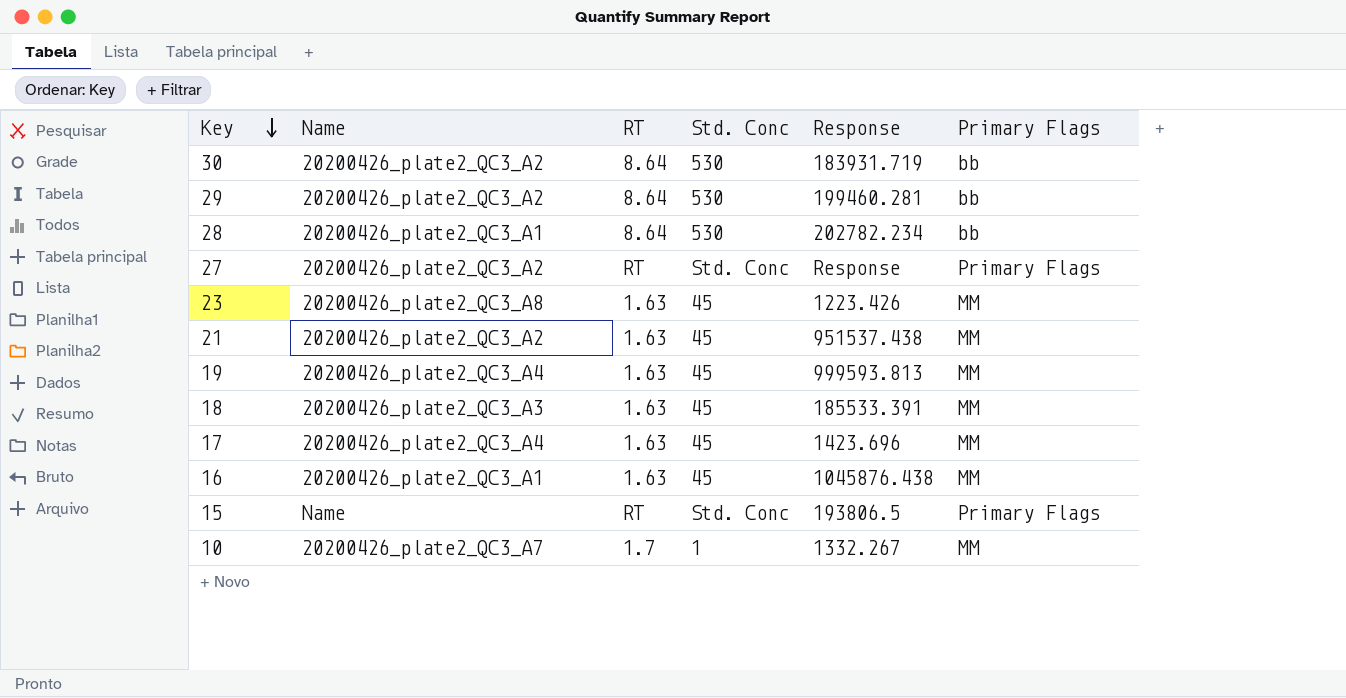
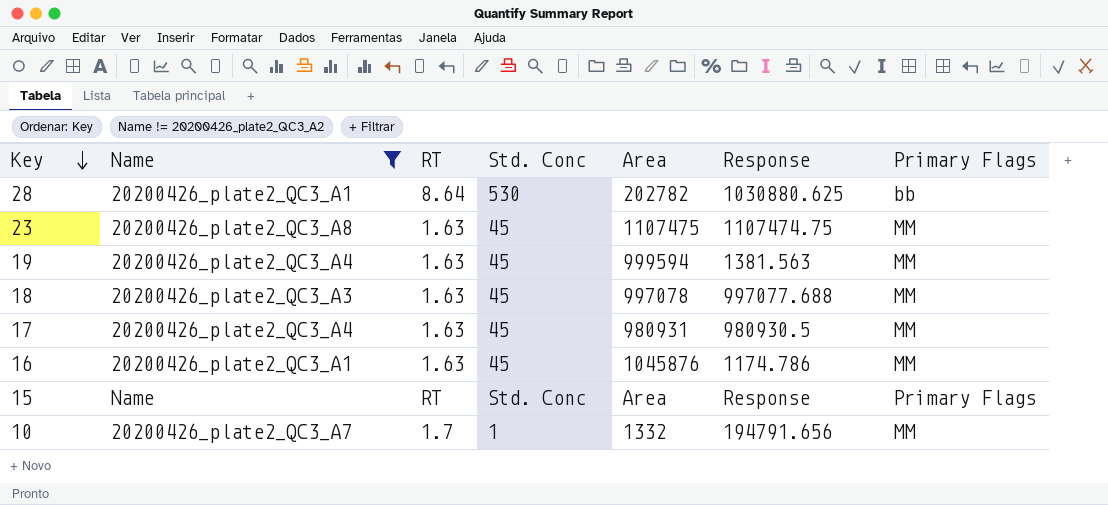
filter: none -> Name != 20200426_plate2_QC3_A2
column Area | position: none -> 5
28 | Response: 202782.234 -> 1030880.625
23 | Response: 1223.426 -> 1107474.75
19 | Response: 999593.813 -> 1381.563
18 | Response: 185533.391 -> 997077.688
17 | Response: 1423.696 -> 980930.5
16 | Response: 1045876.438 -> 1174.786
15 | Response: 193806.5 -> Response
10 | Response: 1332.267 -> 194791.656

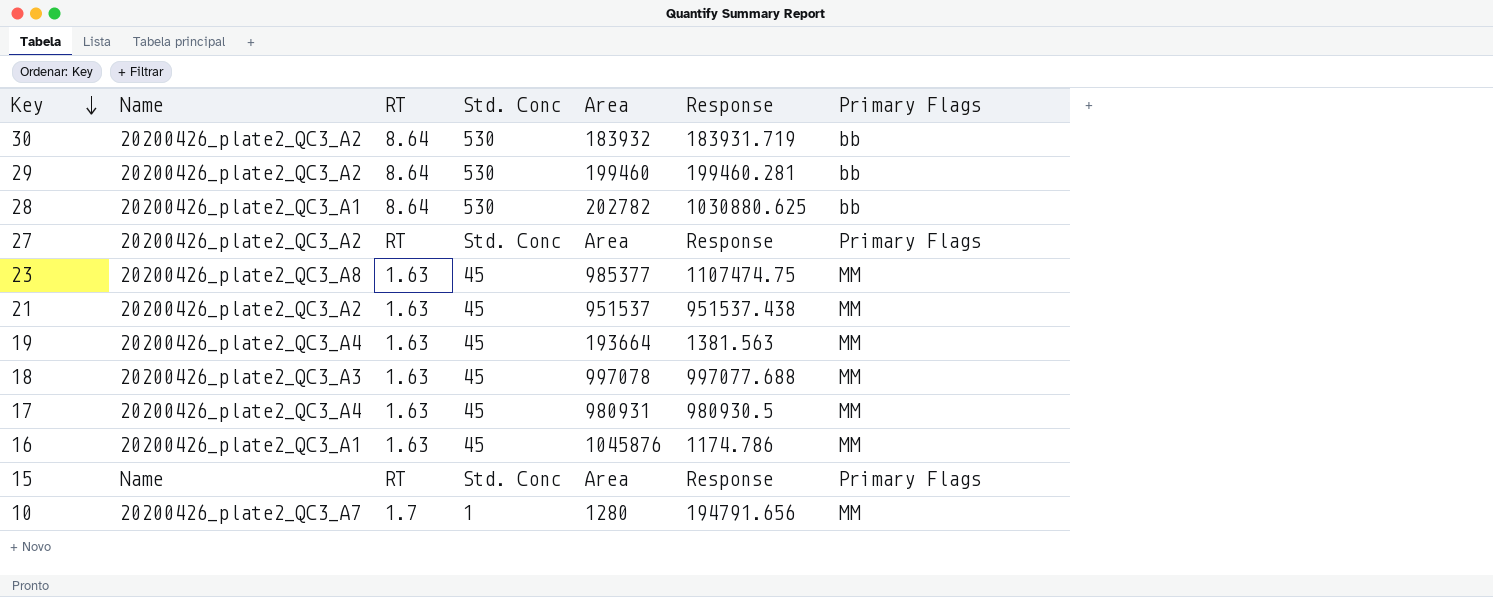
filter: Name != 20200426_plate2_QC3_A2 -> none
23 | Area: 1107475 -> 985377
19 | Area: 999594 -> 193664
10 | Area: 1332 -> 1280

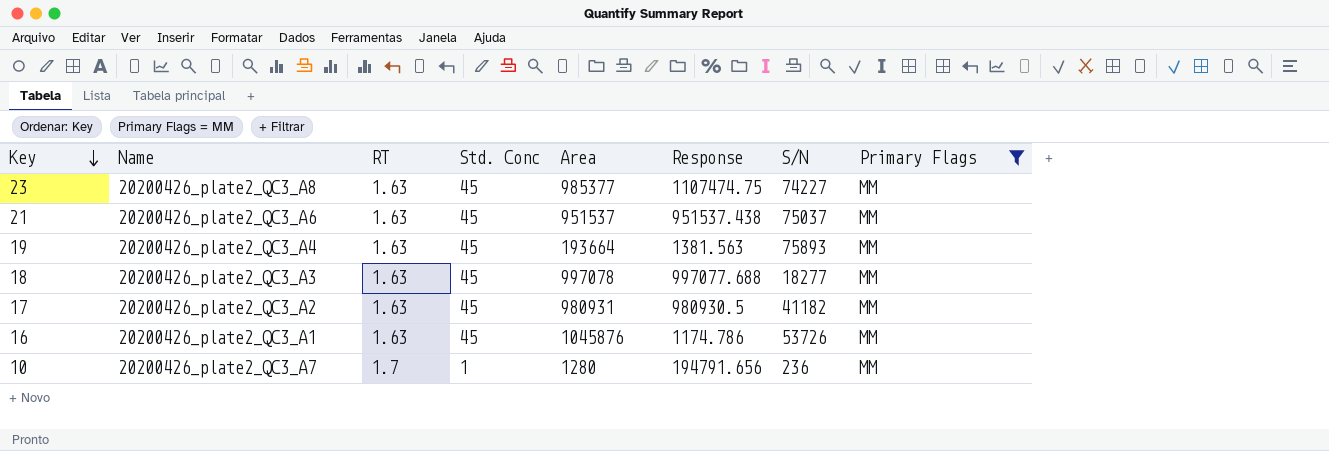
filter: none -> Primary Flags = MM
column S/N | position: none -> 7
21 | Name: 20200426_plate2_QC3_A2 -> 20200426_plate2_QC3_A6
17 | Name: 20200426_plate2_QC3_A4 -> 20200426_plate2_QC3_A2

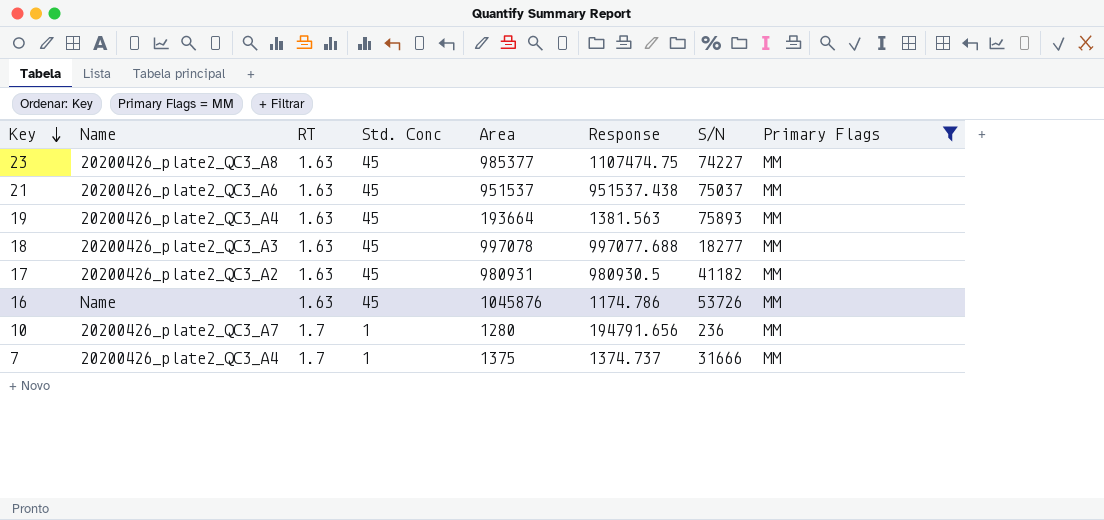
16 | Name: 20200426_plate2_QC3_A1 -> Name
row 7: none -> 20200426_plate2_QC3_A4 | 1.7 | 1 | 1375 | 1374.737 | 31666 | MM

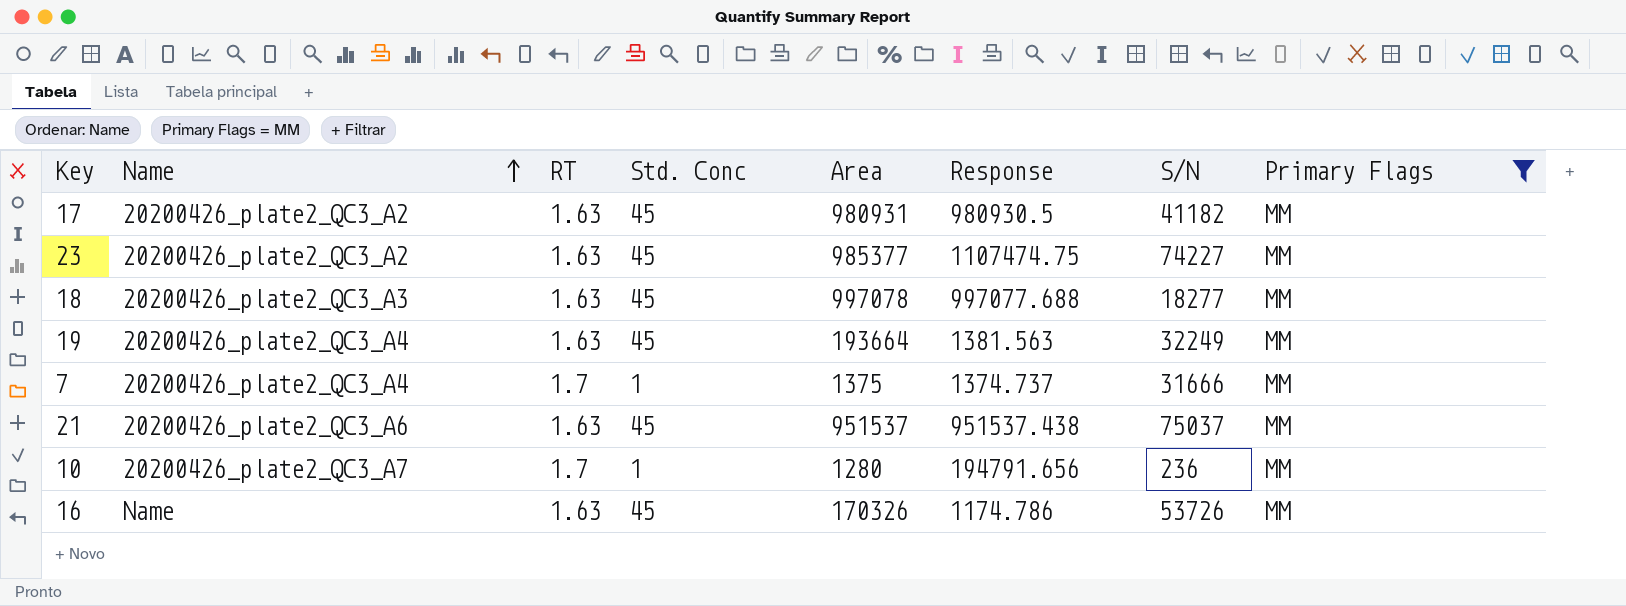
row order: Key descending -> Name ascending
23 | Name: 20200426_plate2_QC3_A8 -> 20200426_plate2_QC3_A2
19 | S/N: 75893 -> 32249
16 | Area: 1045876 -> 170326

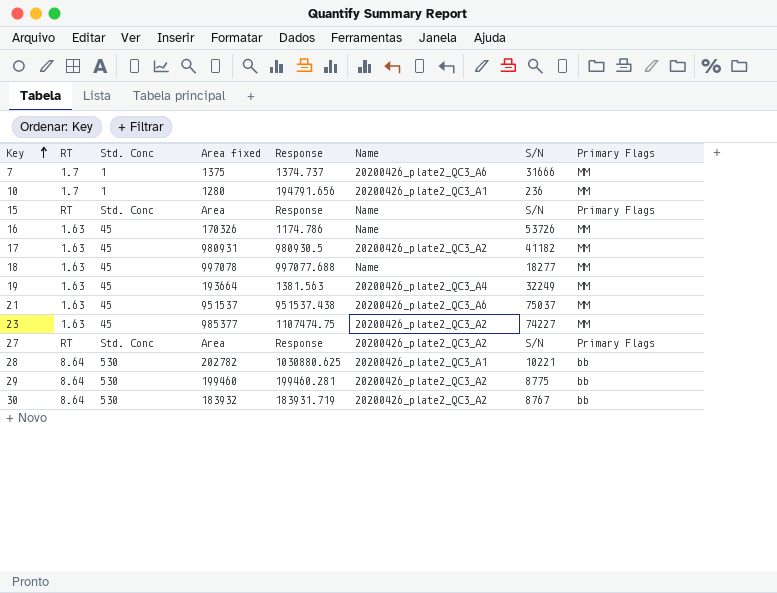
filter: Primary Flags = MM -> none
row order: Name ascending -> Key ascending
column name: Area -> Area fixed
column Name | position: 2 -> 6
7 | Name: 20200426_plate2_QC3_A4 -> 20200426_plate2_QC3_A6
10 | Name: 20200426_plate2_QC3_A7 -> 20200426_plate2_QC3_A1
18 | Name: 20200426_plate2_QC3_A3 -> Name

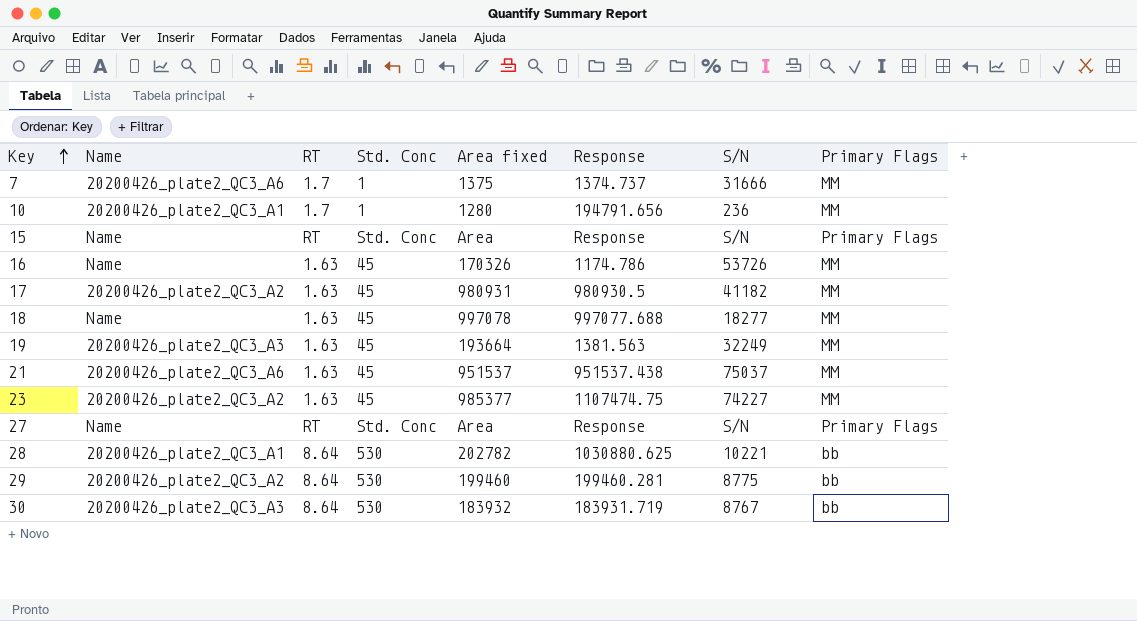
column Name | position: 6 -> 2
19 | Name: 20200426_plate2_QC3_A4 -> 20200426_plate2_QC3_A3
27 | Name: 20200426_plate2_QC3_A2 -> Name
30 | Name: 20200426_plate2_QC3_A2 -> 20200426_plate2_QC3_A3

